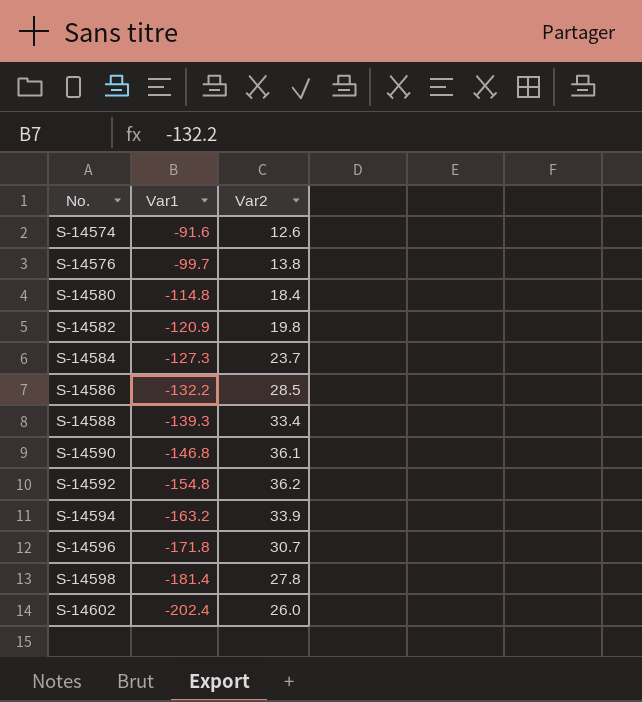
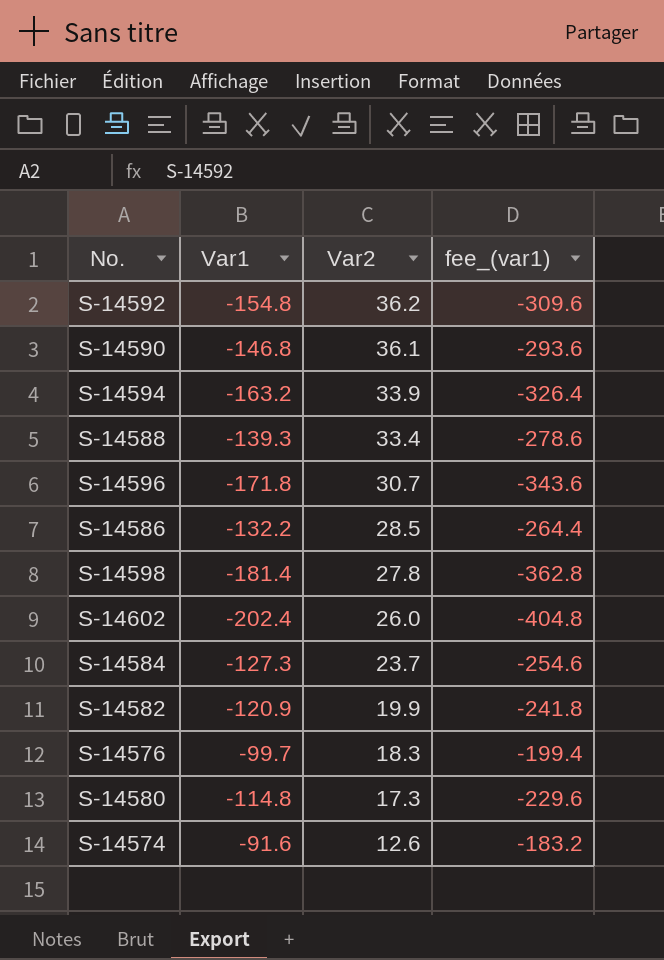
row order: No. ascending -> Var2 descending
column fee_(var1) | formula: none -> [Var1] * 2
S-14582 | Var2: 19.8 -> 19.9
S-14576 | Var2: 13.8 -> 18.3
S-14580 | Var2: 18.4 -> 17.3

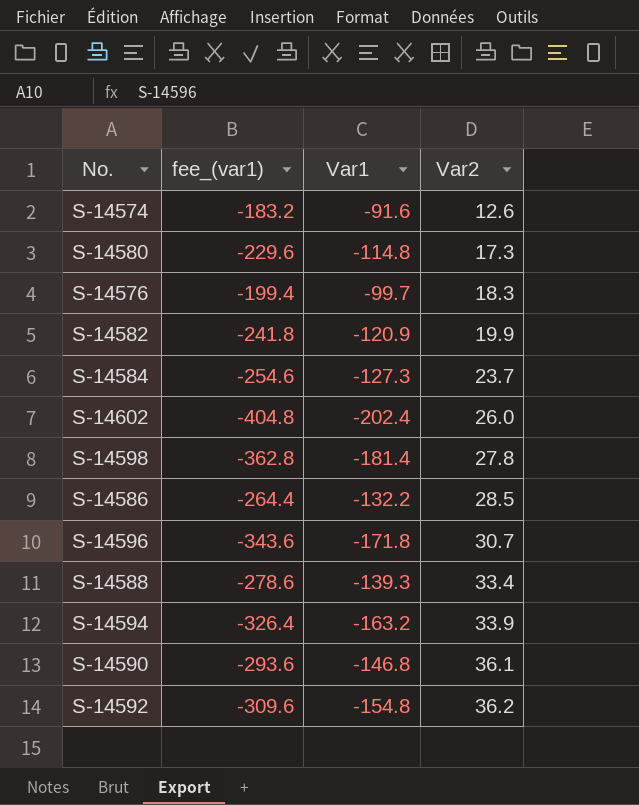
row order: Var2 descending -> Var2 ascending
column fee_(var1) | position: 4 -> 2

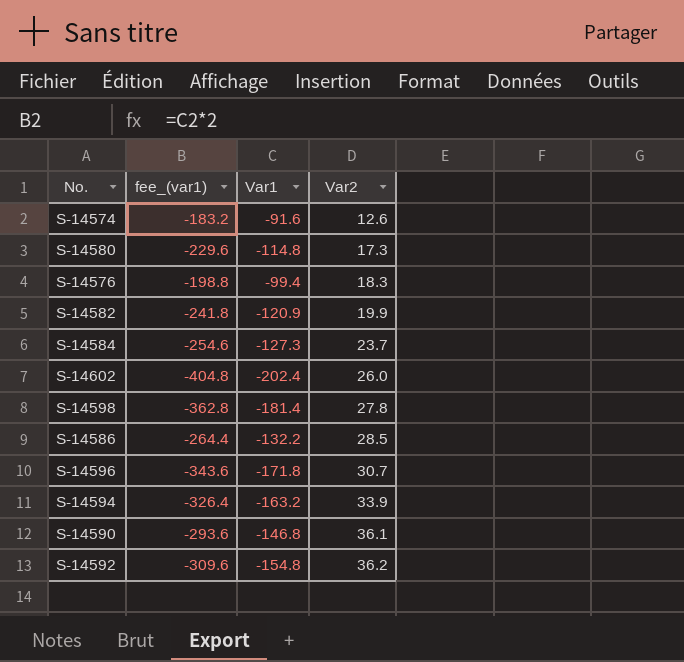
row S-14588: -278.6 | -139.3 | 33.4 -> none
S-14576 | fee_(var1): -199.4 -> -198.8
S-14576 | Var1: -99.7 -> -99.4

